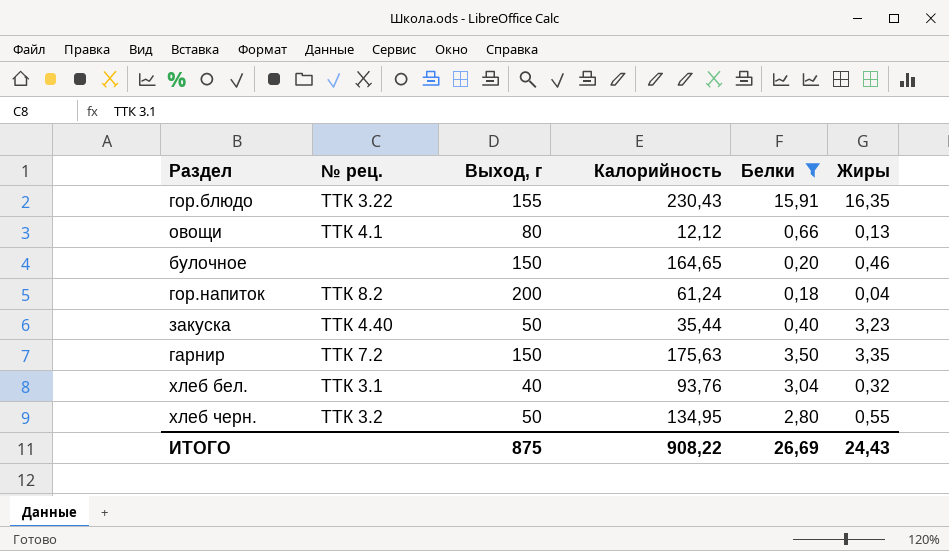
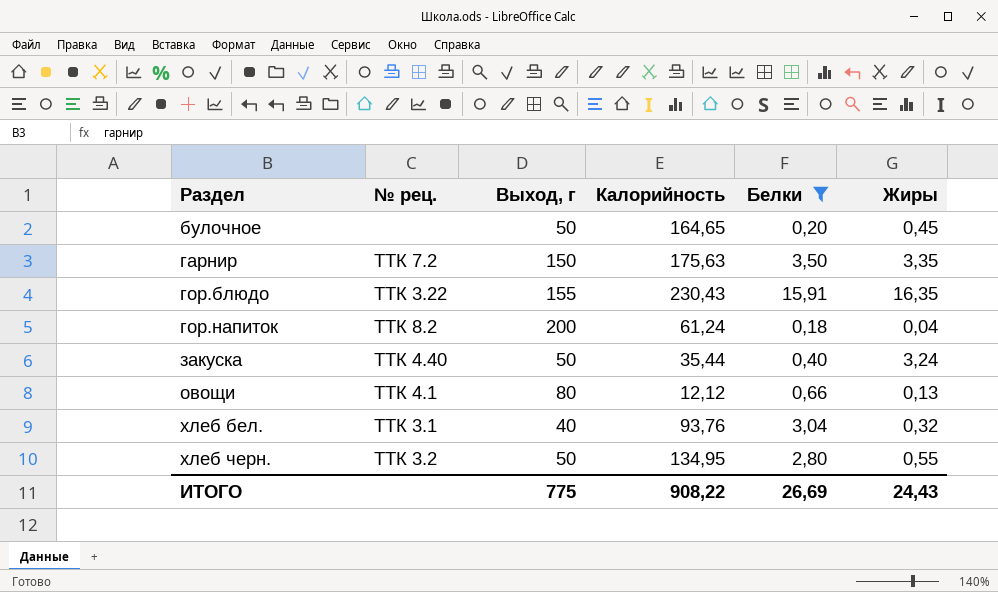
row order: none -> Раздел ascending
булочное | Выход, г: 150 -> 50
булочное | Жиры: 0,46 -> 0,45
закуска | Жиры: 3,23 -> 3,24
ИТОГО | Выход, г: 875 -> 775

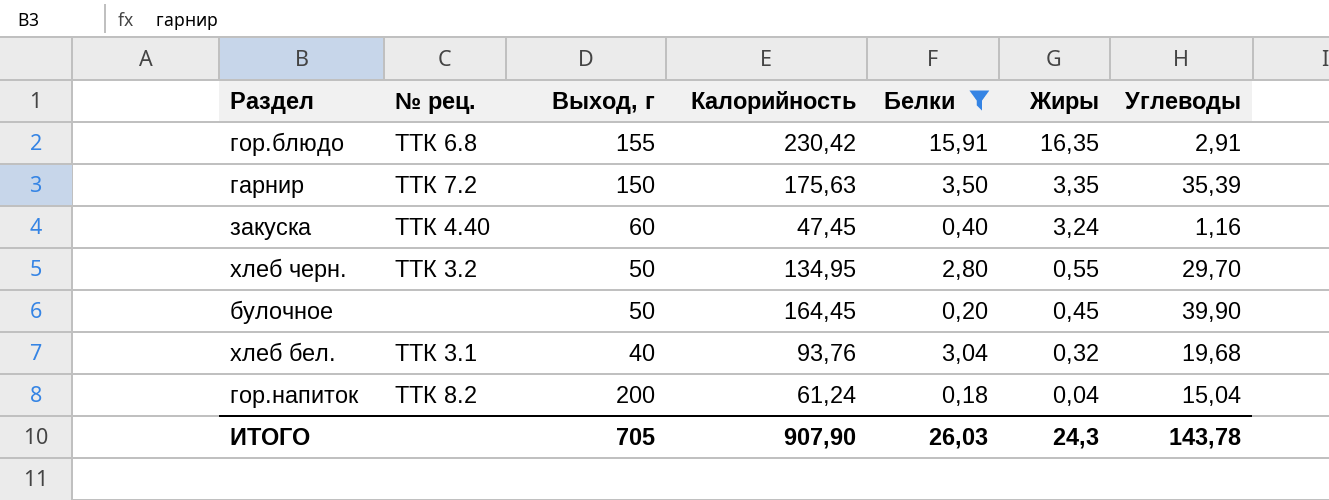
row order: Раздел ascending -> Жиры descending
column Углеводы | position: none -> 7
row овощи: ТТК 4.1 | 80 | 12,12 | 0,66 | 0,13 -> none
гор.блюдо | № рец.: ТТК 3.22 -> ТТК 6.8
гор.блюдо | Калорийность: 230,43 -> 230,42
закуска | Выход, г: 50 -> 60
закуска | Калорийность: 35,44 -> 47,45
булочное | Калорийность: 164,65 -> 164,45
ИТОГО | Выход, г: 775 -> 705
ИТОГО | Калорийность: 908,22 -> 907,90
ИТОГО | Белки: 26,69 -> 26,03
ИТОГО | Жиры: 24,43 -> 24,3

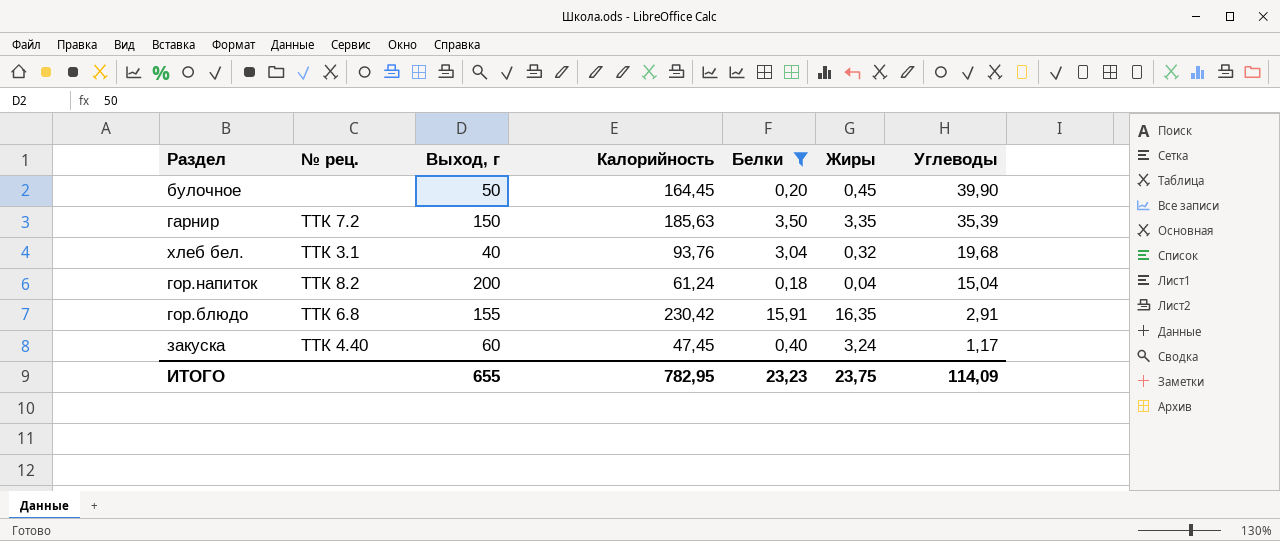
row order: Жиры descending -> Углеводы descending
row хлеб черн.: ТТК 3.2 | 50 | 134,95 | 2,80 | 0,55 | 29,70 -> none
гарнир | Калорийность: 175,63 -> 185,63
закуска | Углеводы: 1,16 -> 1,17
ИТОГО | Выход, г: 705 -> 655
ИТОГО | Калорийность: 907,90 -> 782,95
ИТОГО | Белки: 26,03 -> 23,23
ИТОГО | Жиры: 24,3 -> 23,75
ИТОГО | Углеводы: 143,78 -> 114,09

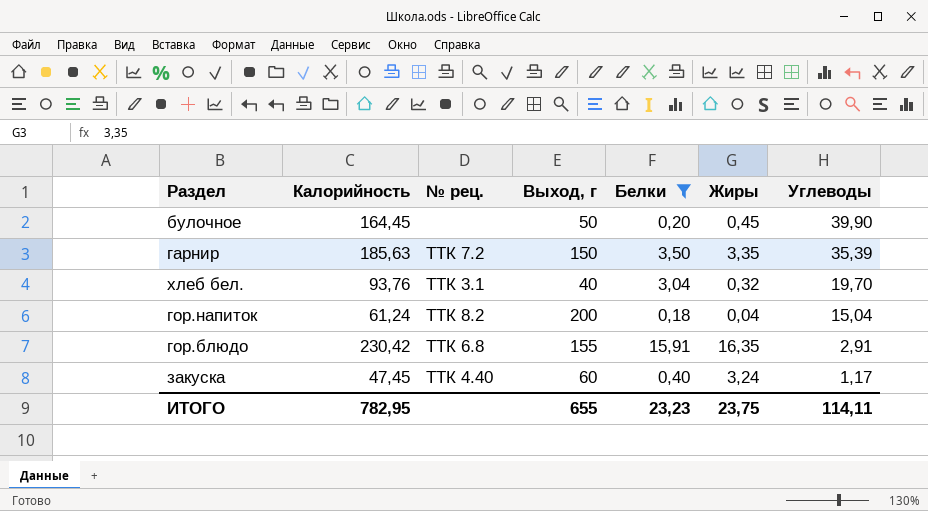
column Калорийность | position: 4 -> 2
хлеб бел. | Углеводы: 19,68 -> 19,70
ИТОГО | Углеводы: 114,09 -> 114,11

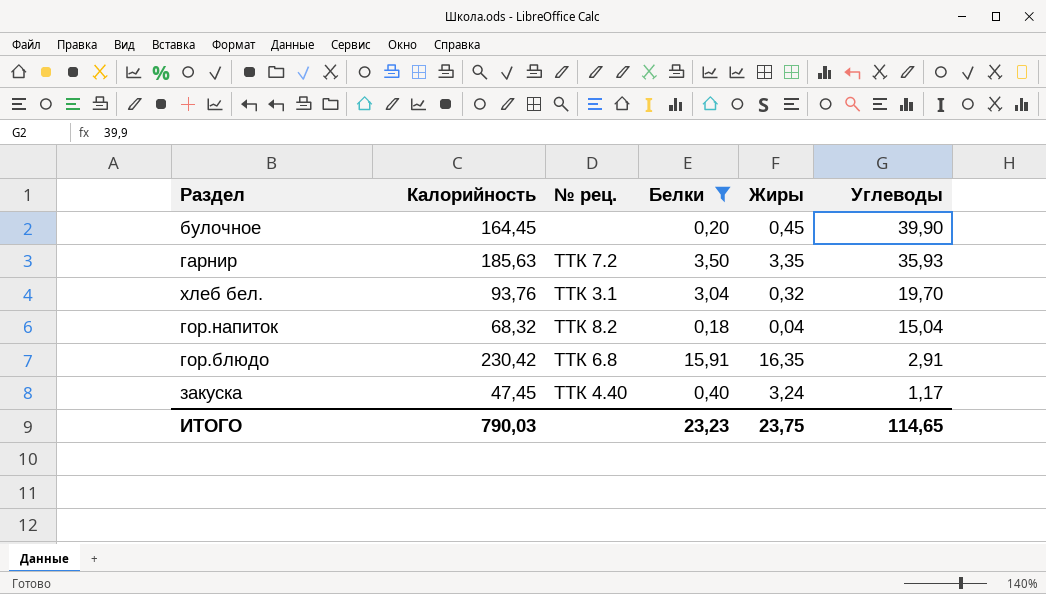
column Выход, г | position: 4 -> none
гарнир | Углеводы: 35,39 -> 35,93
гор.напиток | Калорийность: 61,24 -> 68,32
ИТОГО | Калорийность: 782,95 -> 790,03
ИТОГО | Углеводы: 114,11 -> 114,65

